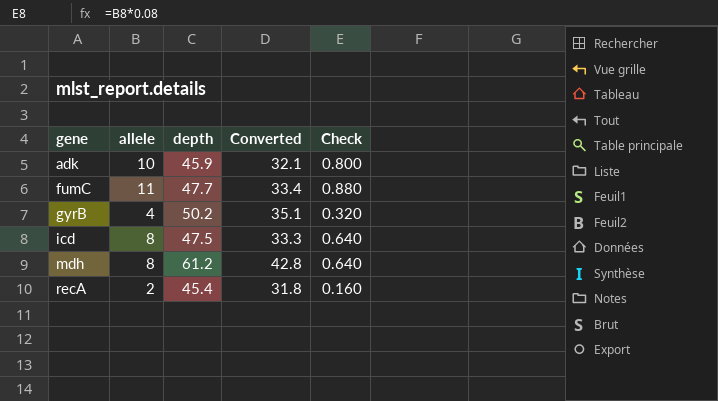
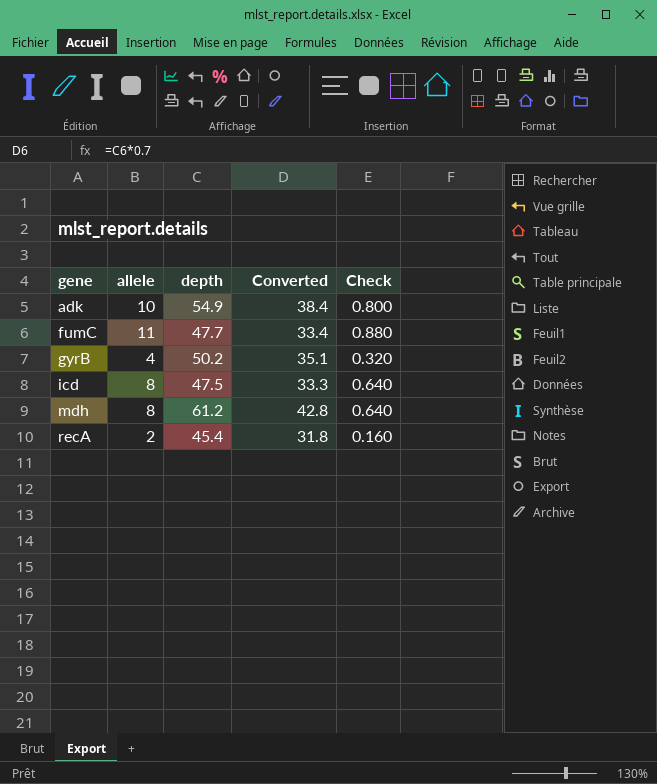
adk | depth: 45.9 -> 54.9
adk | Converted: 32.1 -> 38.4

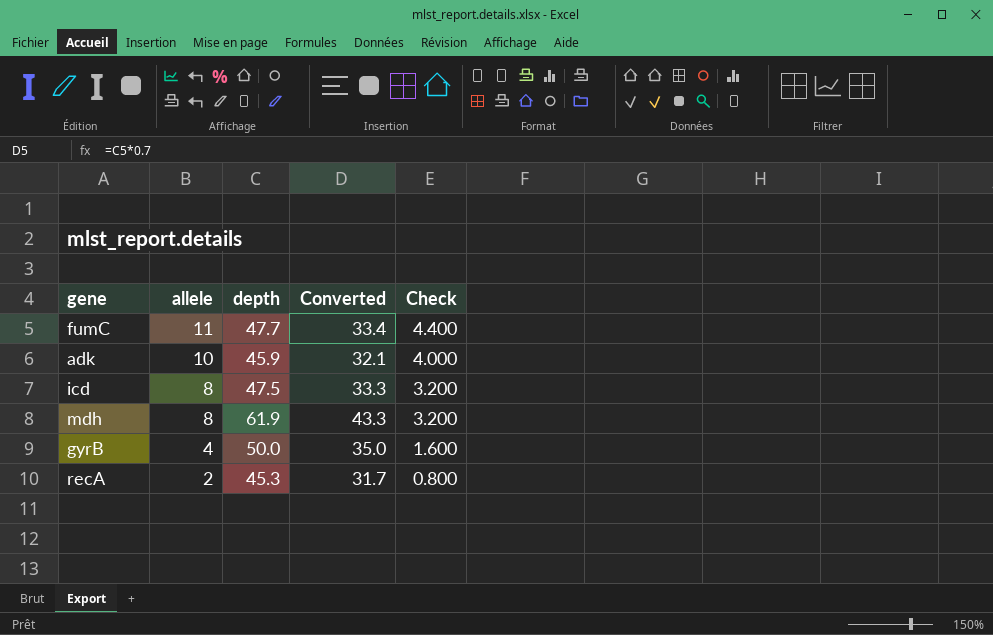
row order: gene ascending -> allele descending
column Check | formula: [allele] * 0.08 -> [allele] * 0.4
adk | depth: 54.9 -> 45.9
adk | Converted: 38.4 -> 32.1
mdh | depth: 61.2 -> 61.9
mdh | Converted: 42.8 -> 43.3
gyrB | depth: 50.2 -> 50.0
gyrB | Converted: 35.1 -> 35.0
recA | depth: 45.4 -> 45.3
recA | Converted: 31.8 -> 31.7

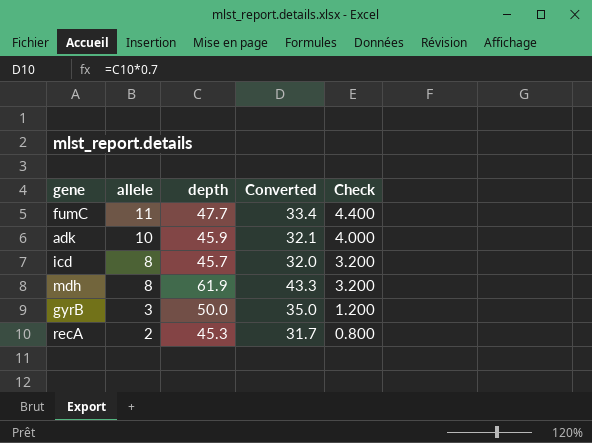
icd | depth: 47.5 -> 45.7
icd | Converted: 33.3 -> 32.0
gyrB | allele: 4 -> 3
gyrB | Check: 1.600 -> 1.200

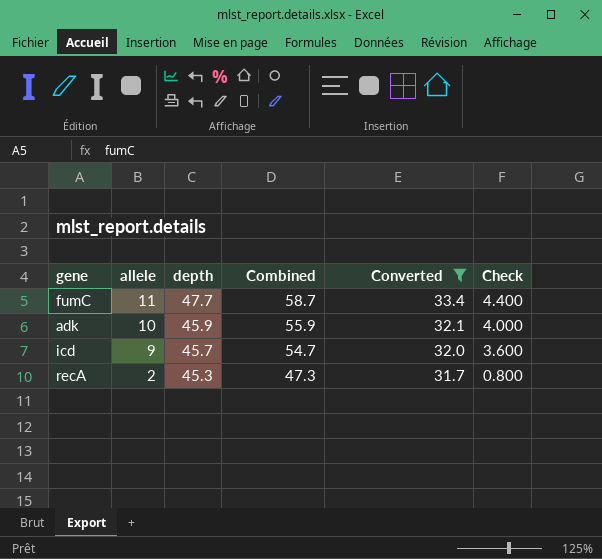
filter: none -> Converted <= 33.4
column Combined | formula: none -> [allele] + [depth]
icd | allele: 8 -> 9
icd | Check: 3.200 -> 3.600

